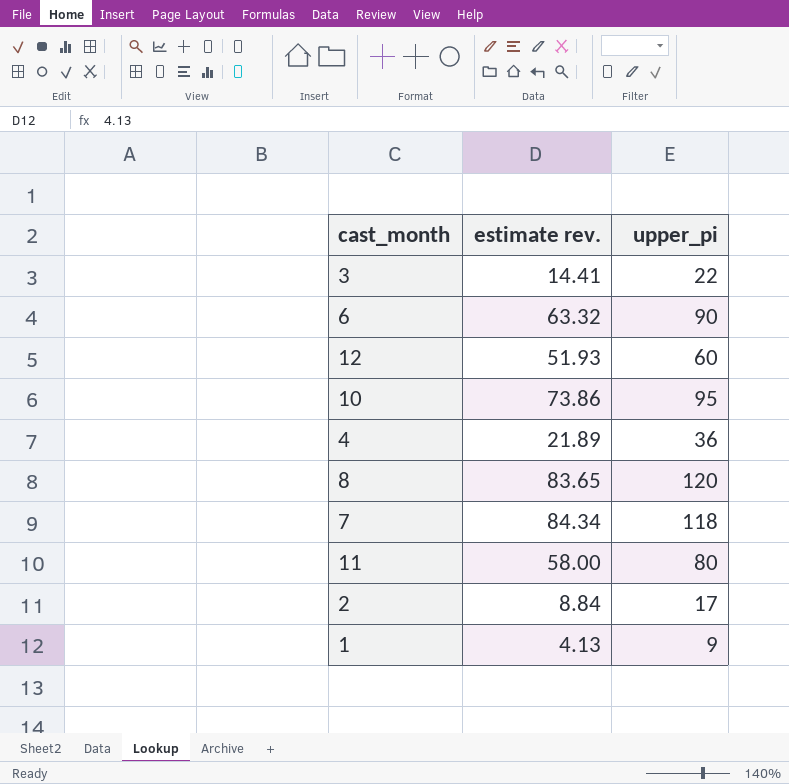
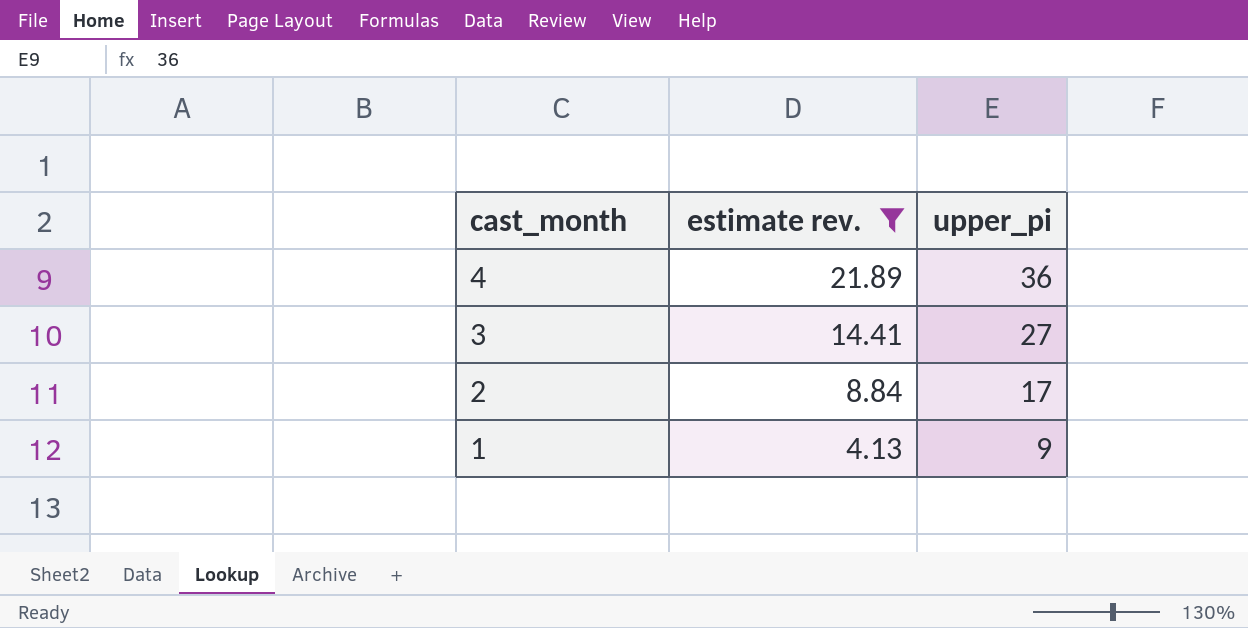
filter: none -> estimate rev. <= 21.89
row order: none -> cast_month descending
3 | upper_pi: 22 -> 27

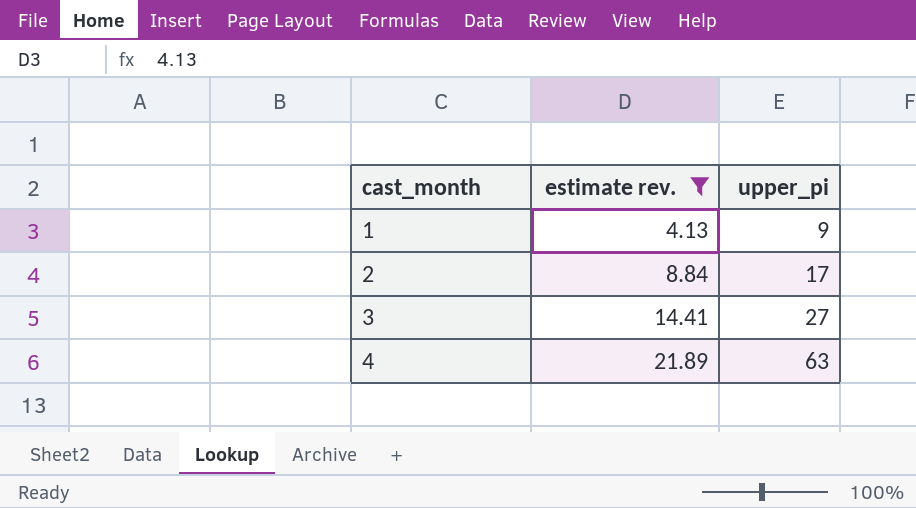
row order: cast_month descending -> cast_month ascending
4 | upper_pi: 36 -> 63

